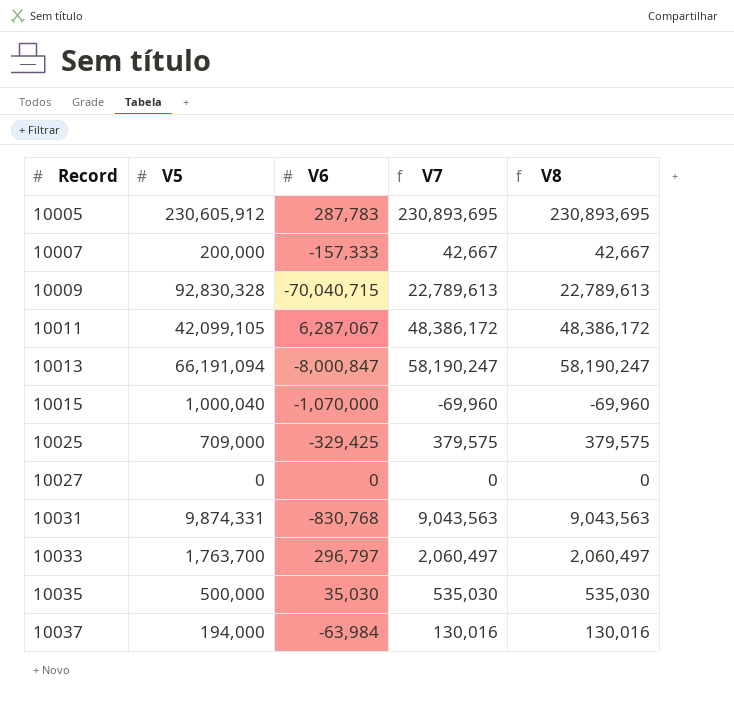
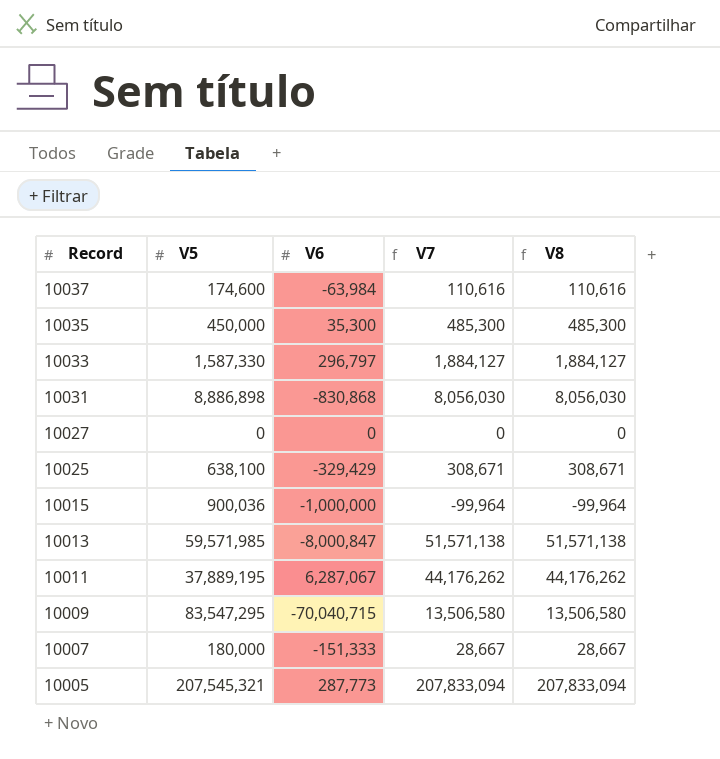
row order: Record ascending -> Record descending
10037 | V5: 194,000 -> 174,600
10037 | V7: 130,016 -> 110,616
10037 | V8: 130,016 -> 110,616
10035 | V5: 500,000 -> 450,000
10035 | V6: 35,030 -> 35,300
10035 | V7: 535,030 -> 485,300
10035 | V8: 535,030 -> 485,300
10033 | V5: 1,763,700 -> 1,587,330
10033 | V7: 2,060,497 -> 1,884,127
10033 | V8: 2,060,497 -> 1,884,127
10031 | V5: 9,874,331 -> 8,886,898
10031 | V6: -830,768 -> -830,868
10031 | V7: 9,043,563 -> 8,056,030
10031 | V8: 9,043,563 -> 8,056,030
10025 | V5: 709,000 -> 638,100
10025 | V6: -329,425 -> -329,429
10025 | V7: 379,575 -> 308,671
10025 | V8: 379,575 -> 308,671
10015 | V5: 1,000,040 -> 900,036
10015 | V6: -1,070,000 -> -1,000,000
10015 | V7: -69,960 -> -99,964
10015 | V8: -69,960 -> -99,964
10013 | V5: 66,191,094 -> 59,571,985
10013 | V7: 58,190,247 -> 51,571,138
10013 | V8: 58,190,247 -> 51,571,138
10011 | V5: 42,099,105 -> 37,889,195
10011 | V7: 48,386,172 -> 44,176,262
10011 | V8: 48,386,172 -> 44,176,262
10009 | V5: 92,830,328 -> 83,547,295
10009 | V7: 22,789,613 -> 13,506,580
10009 | V8: 22,789,613 -> 13,506,580
10007 | V5: 200,000 -> 180,000
10007 | V6: -157,333 -> -151,333
10007 | V7: 42,667 -> 28,667
10007 | V8: 42,667 -> 28,667
10005 | V5: 230,605,912 -> 207,545,321
10005 | V6: 287,783 -> 287,773
10005 | V7: 230,893,695 -> 207,833,094
10005 | V8: 230,893,695 -> 207,833,094

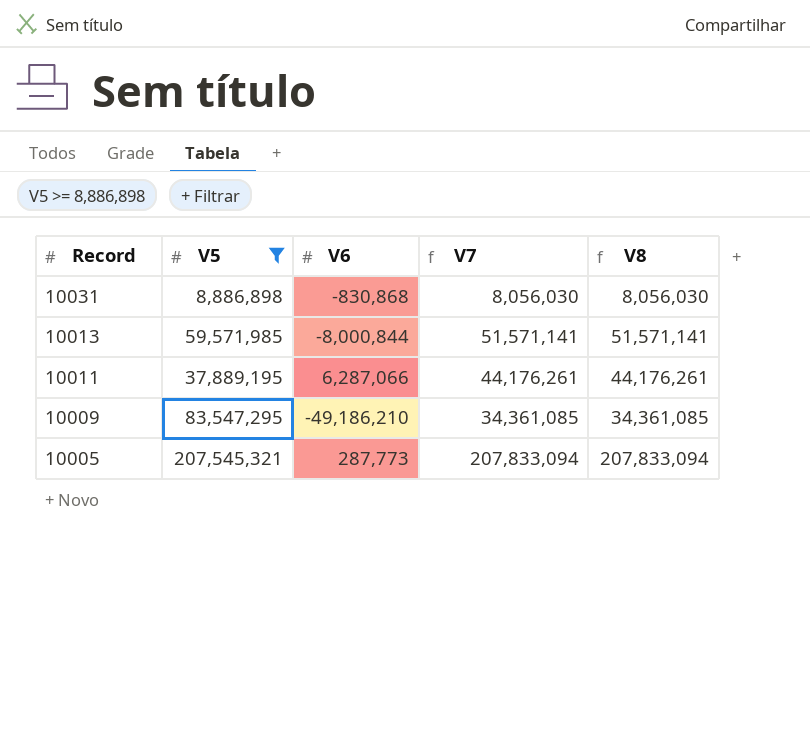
filter: none -> V5 >= 8,886,898
10013 | V6: -8,000,847 -> -8,000,844
10013 | V7: 51,571,138 -> 51,571,141
10013 | V8: 51,571,138 -> 51,571,141
10011 | V6: 6,287,067 -> 6,287,066
10011 | V7: 44,176,262 -> 44,176,261
10011 | V8: 44,176,262 -> 44,176,261
10009 | V6: -70,040,715 -> -49,186,210
10009 | V7: 13,506,580 -> 34,361,085
10009 | V8: 13,506,580 -> 34,361,085

